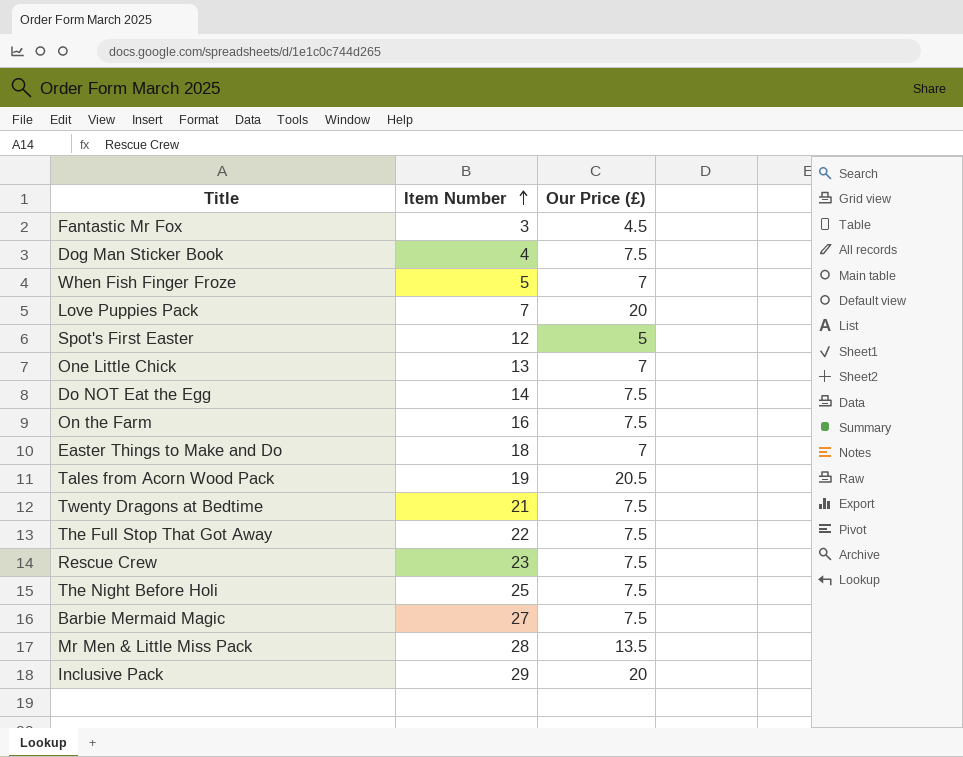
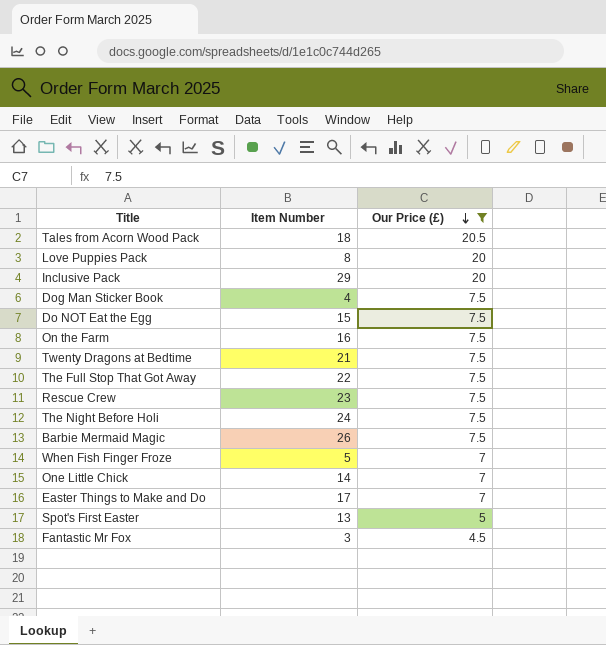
filter: none -> Our Price (£) != 13.5
row order: Item Number ascending -> Our Price (£) descending
Tales from Acorn Wood Pack | Item Number: 19 -> 18
Love Puppies Pack | Item Number: 7 -> 8
Do NOT Eat the Egg | Item Number: 14 -> 15
The Night Before Holi | Item Number: 25 -> 24
Barbie Mermaid Magic | Item Number: 27 -> 26
One Little Chick | Item Number: 13 -> 14
Easter Things to Make and Do | Item Number: 18 -> 17
Spot's First Easter | Item Number: 12 -> 13

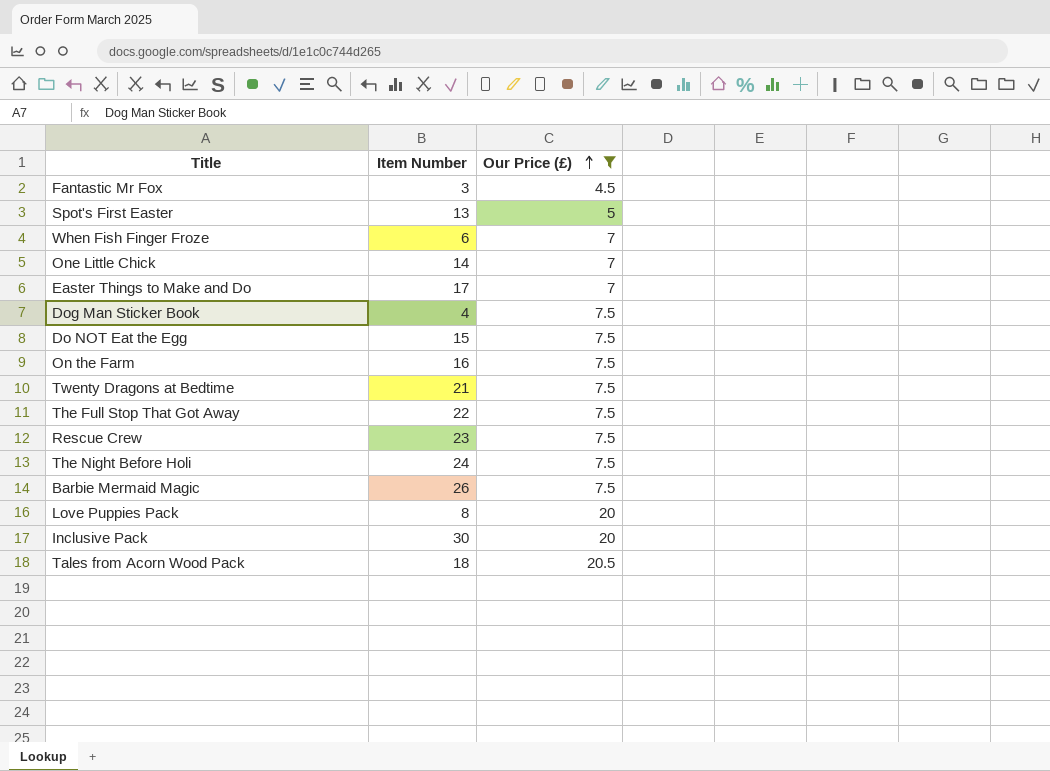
row order: Our Price (£) descending -> Our Price (£) ascending
When Fish Finger Froze | Item Number: 5 -> 6
Inclusive Pack | Item Number: 29 -> 30

